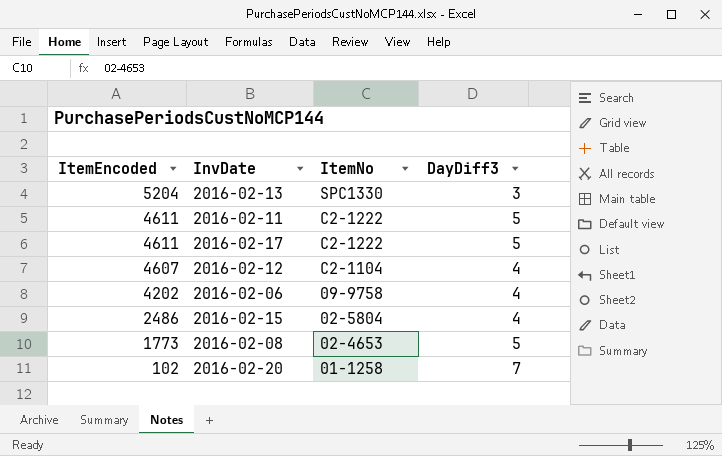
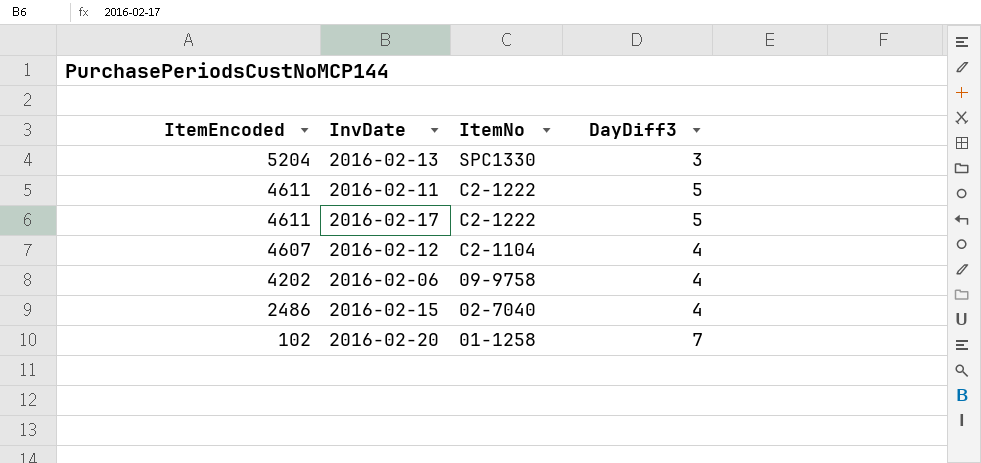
row 2016-02-08: 1773 | 02-4653 | 5 -> none
2016-02-15 | ItemNo: 02-5804 -> 02-7040

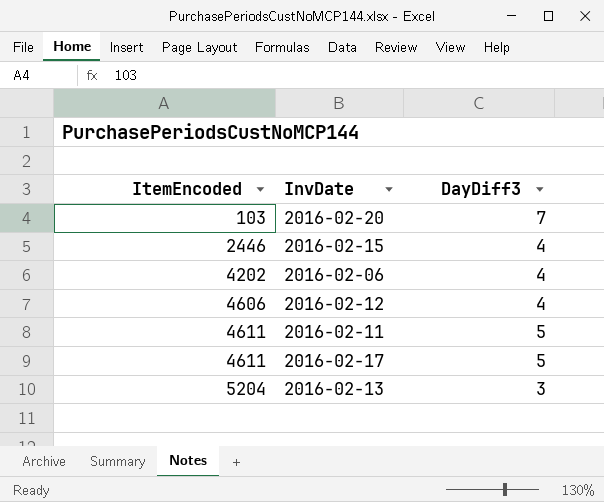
row order: ItemEncoded descending -> ItemEncoded ascending
column ItemNo | position: 3 -> none
2016-02-20 | ItemEncoded: 102 -> 103
2016-02-15 | ItemEncoded: 2486 -> 2446
2016-02-12 | ItemEncoded: 4607 -> 4606

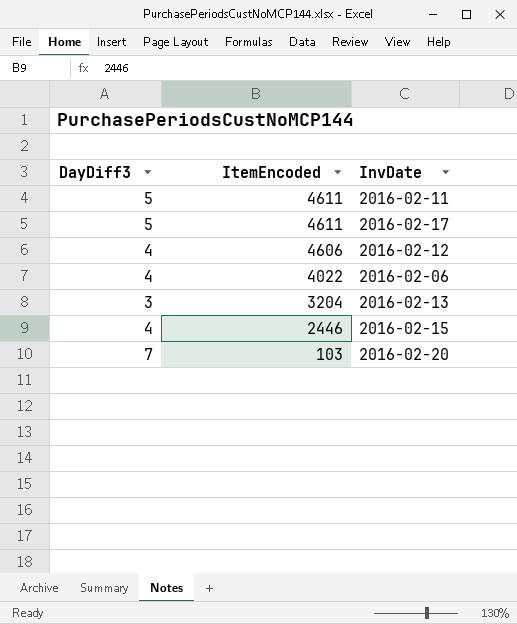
row order: ItemEncoded ascending -> ItemEncoded descending
column DayDiff3 | position: 3 -> 1
2016-02-06 | ItemEncoded: 4202 -> 4022
2016-02-13 | ItemEncoded: 5204 -> 3204

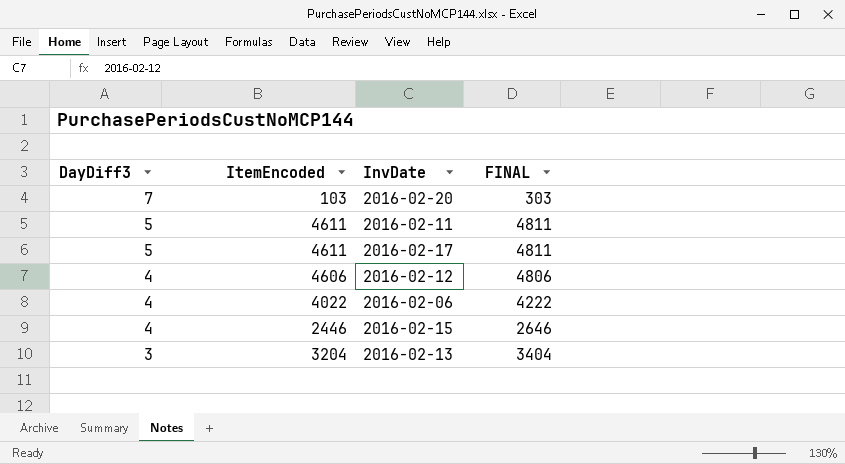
row order: ItemEncoded descending -> DayDiff3 descending
column FINAL | formula: none -> [ItemEncoded] + 200

